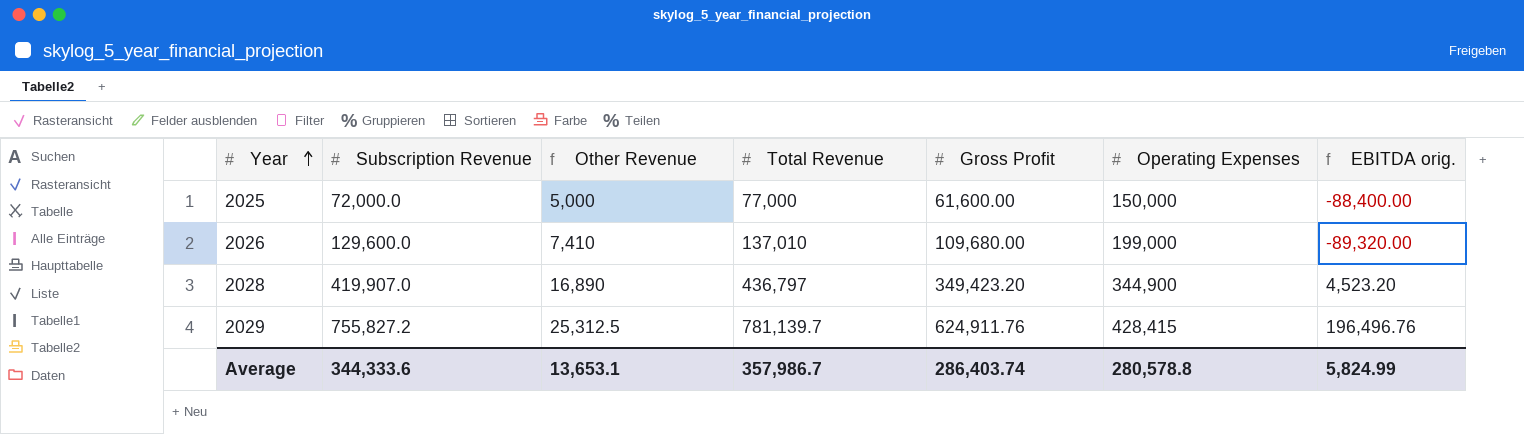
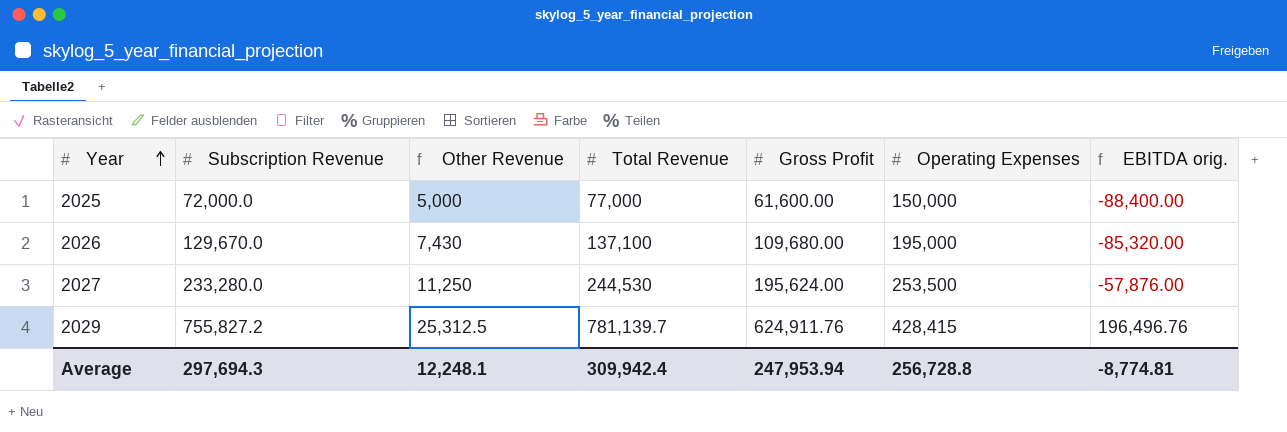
row 2028: 419,907.0 | 16,890 | 436,797 | 349,423.20 | 344,900 | 4,523.20 -> none
2026 | Subscription Revenue: 129,600.0 -> 129,670.0
2026 | Other Revenue: 7,410 -> 7,430
2026 | Total Revenue: 137,010 -> 137,100
2026 | Operating Expenses: 199,000 -> 195,000
2026 | EBITDA orig.: -89,320.00 -> -85,320.00
row 2027: none -> 233,280.0 | 11,250 | 244,530 | 195,624.00 | 253,500 | -57,876.00
Average | Subscription Revenue: 344,333.6 -> 297,694.3
Average | Other Revenue: 13,653.1 -> 12,248.1
Average | Total Revenue: 357,986.7 -> 309,942.4
Average | Gross Profit: 286,403.74 -> 247,953.94
Average | Operating Expenses: 280,578.8 -> 256,728.8
Average | EBITDA orig.: 5,824.99 -> -8,774.81

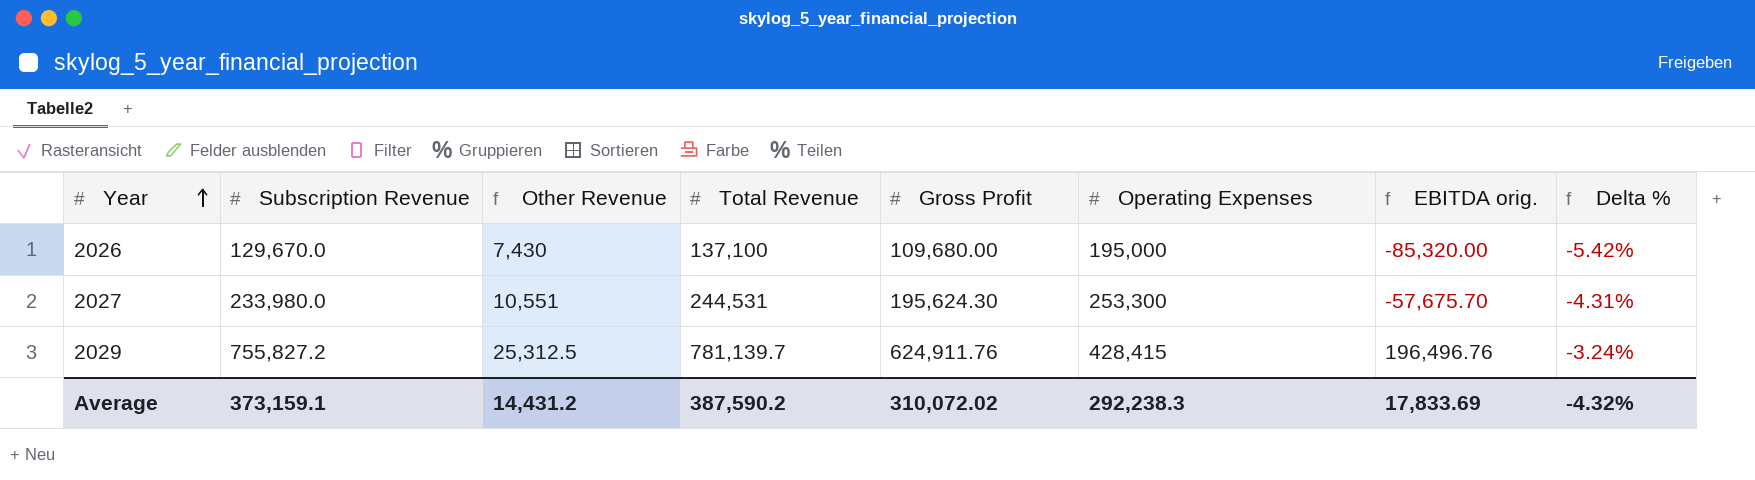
column Delta % | formula: none -> ([Subscription Revenue] - [Total Revenue]) / [Total Revenue]
row 2025: 72,000.0 | 5,000 | 77,000 | 61,600.00 | 150,000 | -88,400.00 -> none
2027 | Subscription Revenue: 233,280.0 -> 233,980.0
2027 | Other Revenue: 11,250 -> 10,551
2027 | Total Revenue: 244,530 -> 244,531
2027 | Gross Profit: 195,624.00 -> 195,624.30
2027 | Operating Expenses: 253,500 -> 253,300
2027 | EBITDA orig.: -57,876.00 -> -57,675.70
Average | Subscription Revenue: 297,694.3 -> 373,159.1
Average | Other Revenue: 12,248.1 -> 14,431.2
Average | Total Revenue: 309,942.4 -> 387,590.2
Average | Gross Profit: 247,953.94 -> 310,072.02
Average | Operating Expenses: 256,728.8 -> 292,238.3
Average | EBITDA orig.: -8,774.81 -> 17,833.69

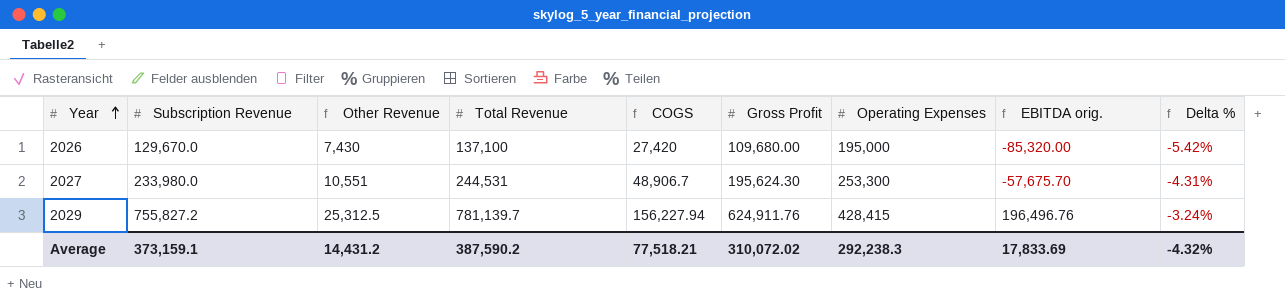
column COGS | formula: none -> [Total Revenue] - [Gross Profit]

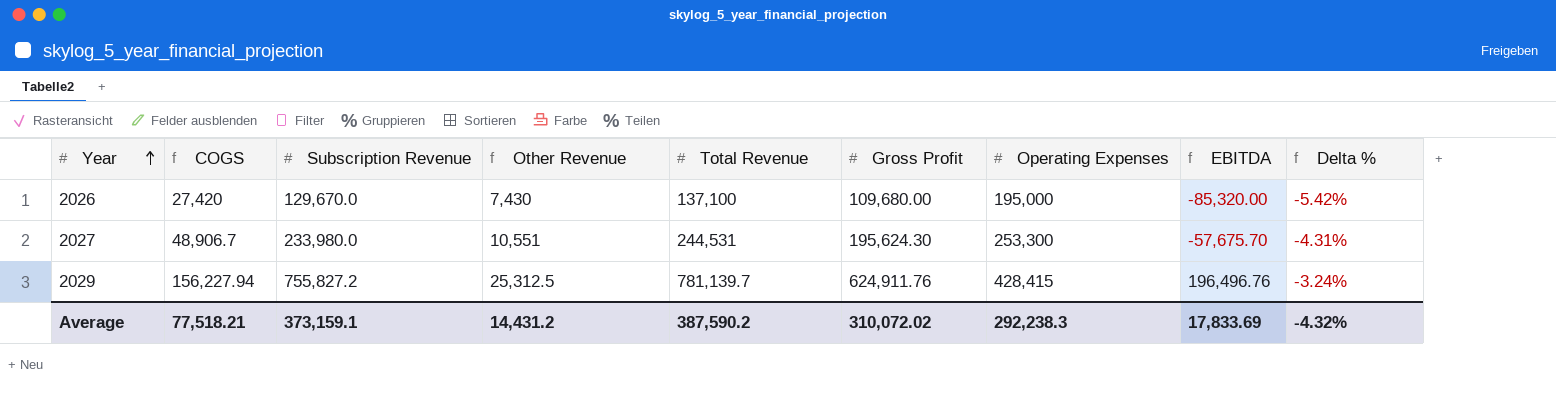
column COGS | position: 5 -> 2
column name: EBITDA orig. -> EBITDA

